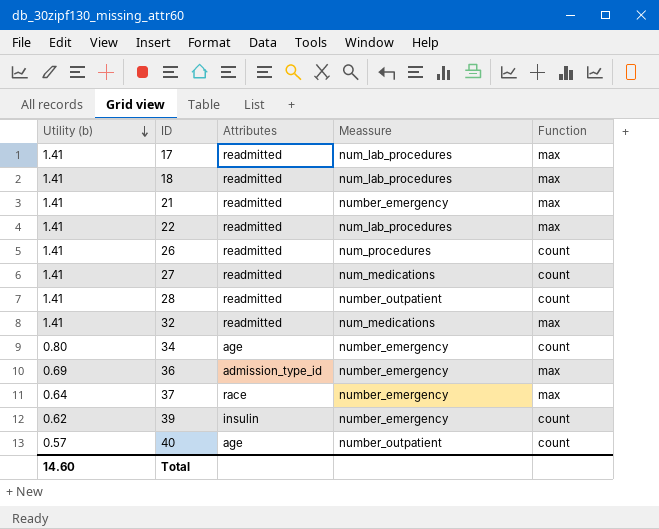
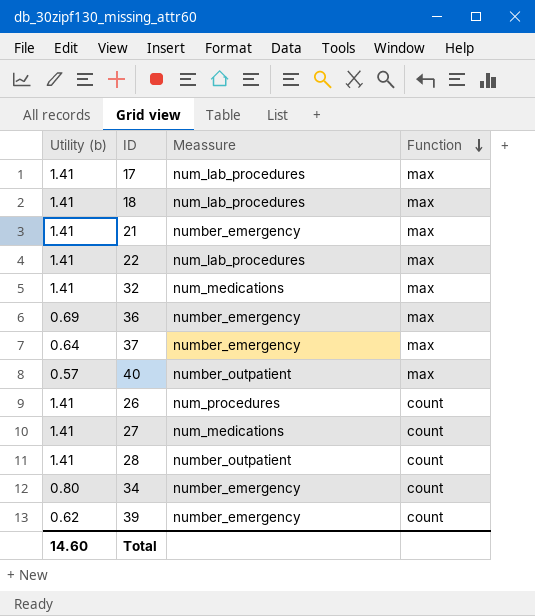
row order: Utility (b) descending -> Function descending
column Attributes | position: 3 -> none
40 | Function: count -> max

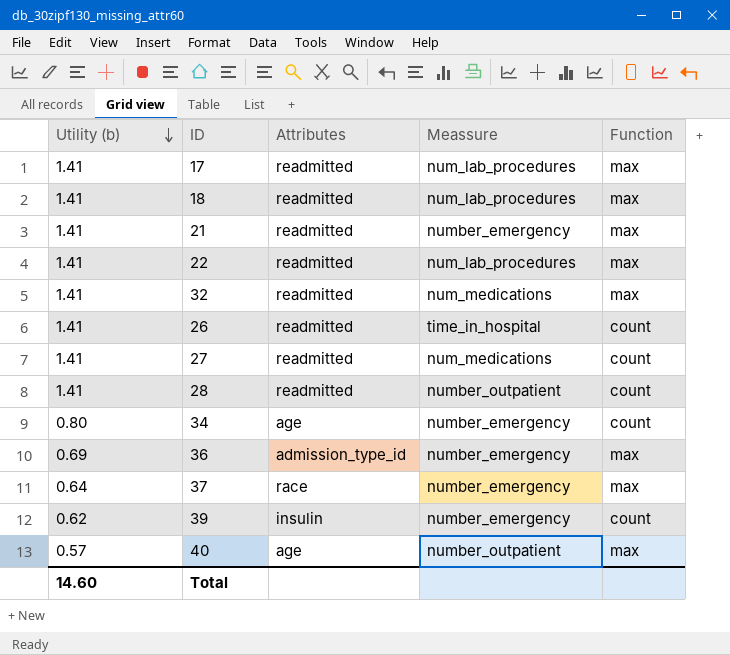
row order: Function descending -> Utility (b) descending
column Attributes | position: none -> 3
26 | Meassure: num_procedures -> time_in_hospital

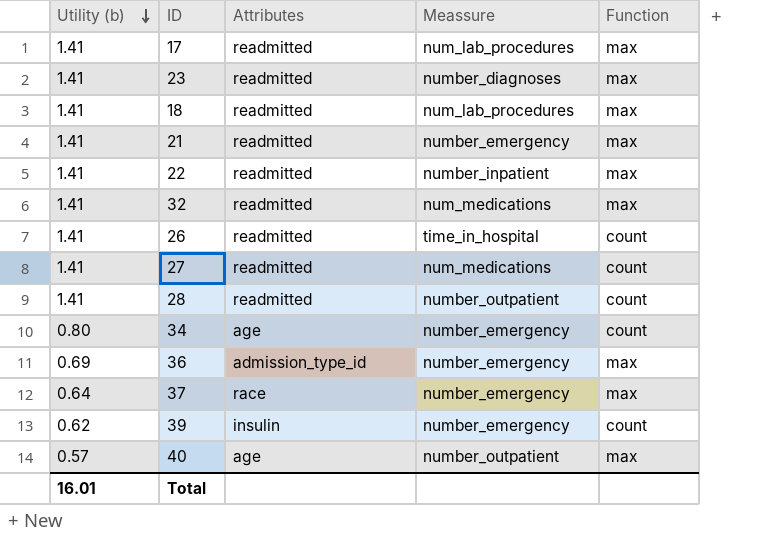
row 23: none -> 1.41 | readmitted | number_diagnoses | max
22 | Meassure: num_lab_procedures -> number_inpatient
Total | Utility (b): 14.60 -> 16.01

